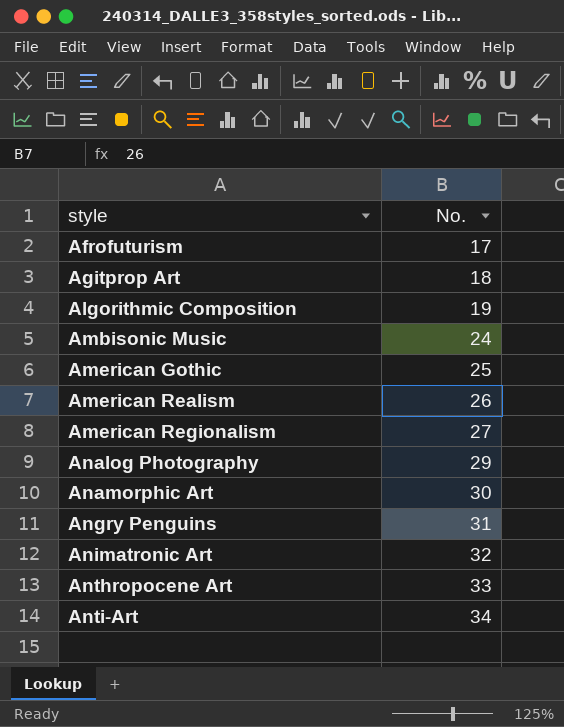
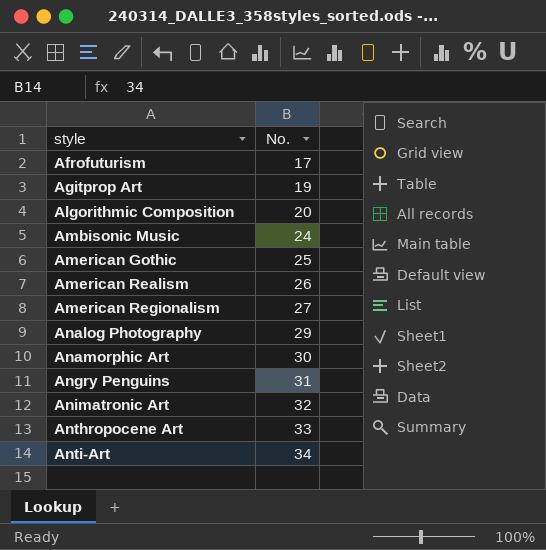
Agitprop Art | No.: 18 -> 19
Algorithmic Composition | No.: 19 -> 20

